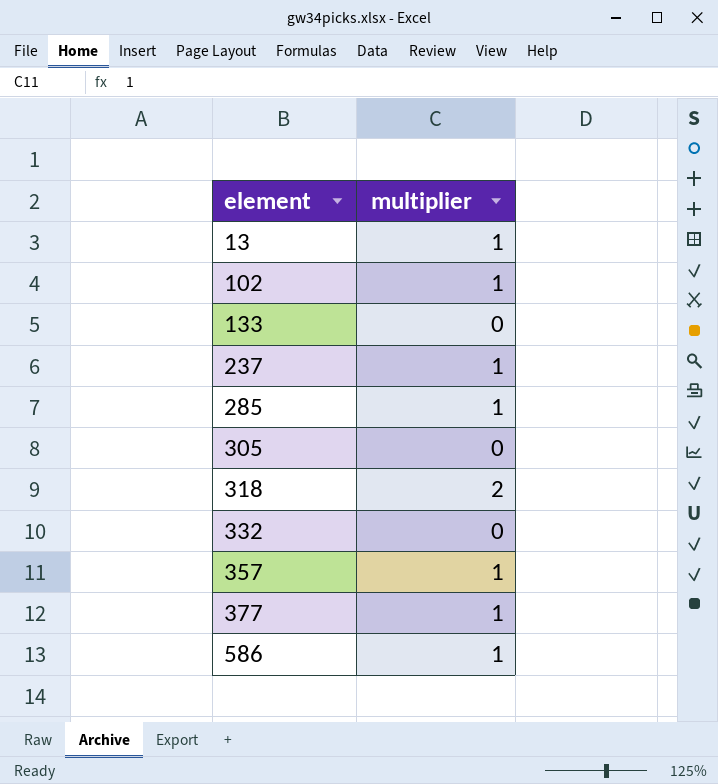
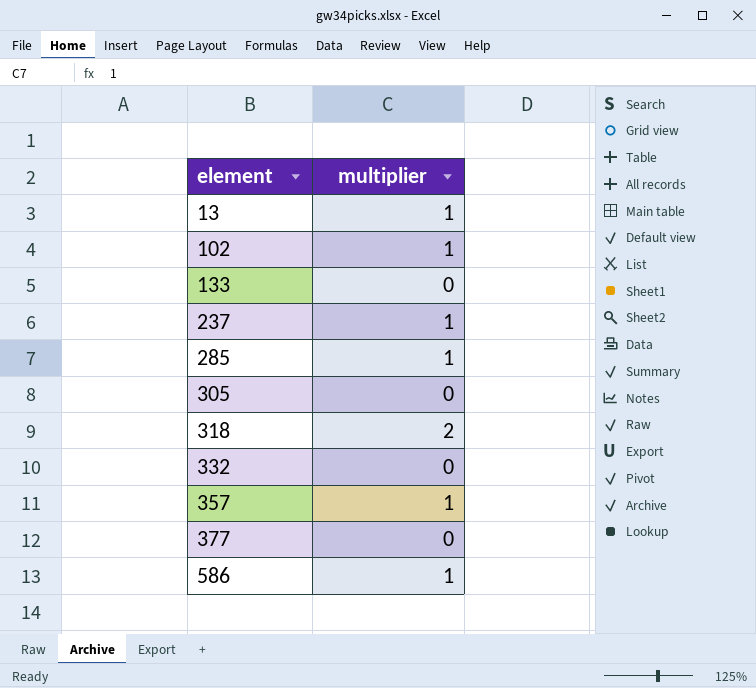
377 | multiplier: 1 -> 0

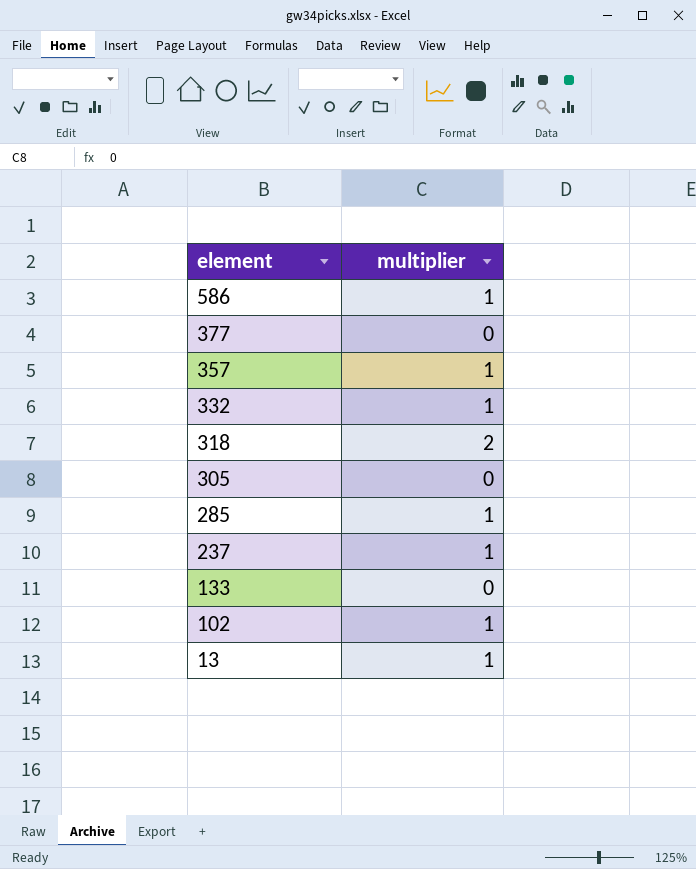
row order: element ascending -> element descending
332 | multiplier: 0 -> 1

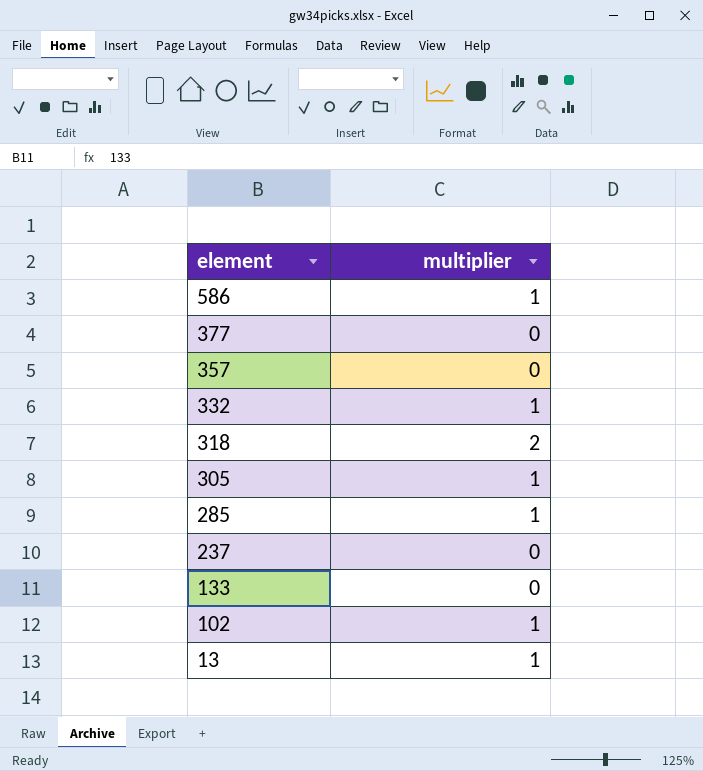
357 | multiplier: 1 -> 0
305 | multiplier: 0 -> 1
237 | multiplier: 1 -> 0

